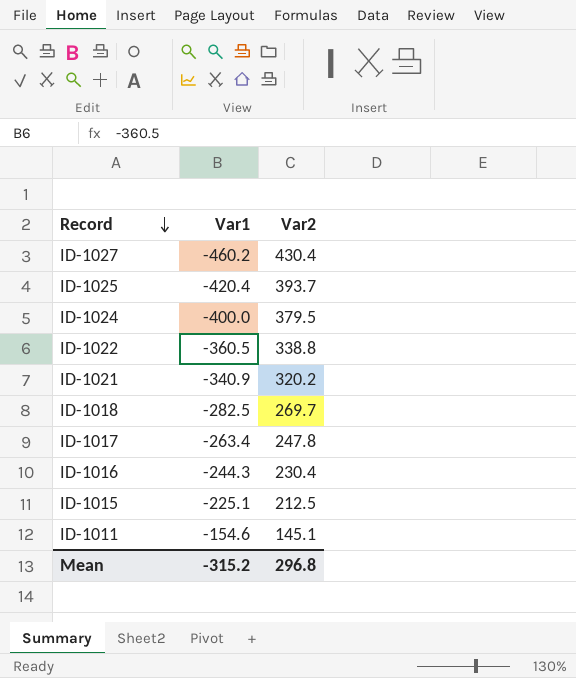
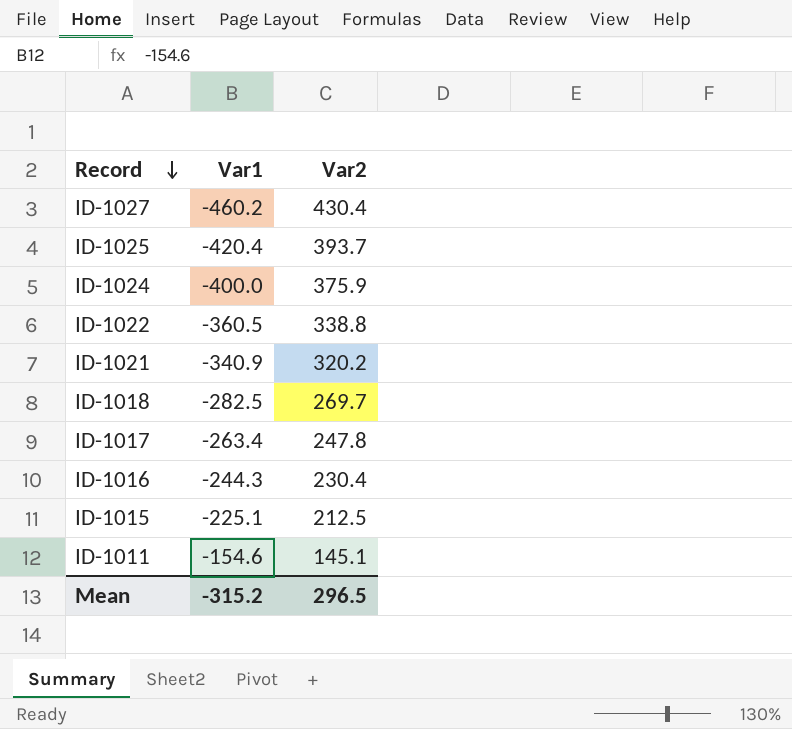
ID-1024 | Var2: 379.5 -> 375.9
Mean | Var2: 296.8 -> 296.5

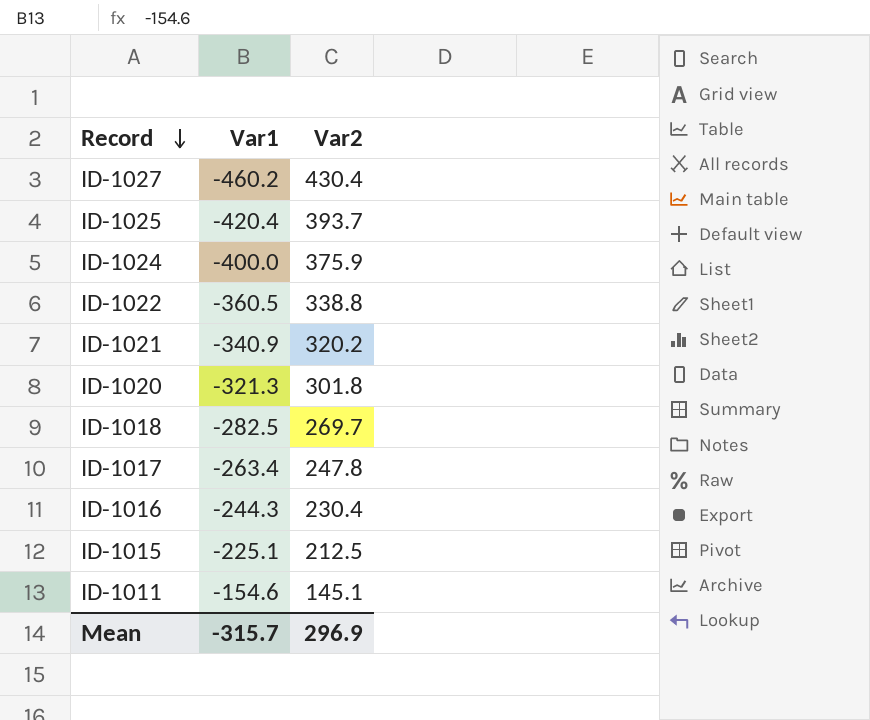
row ID-1020: none -> -321.3 | 301.8
Mean | Var1: -315.2 -> -315.7
Mean | Var2: 296.5 -> 296.9

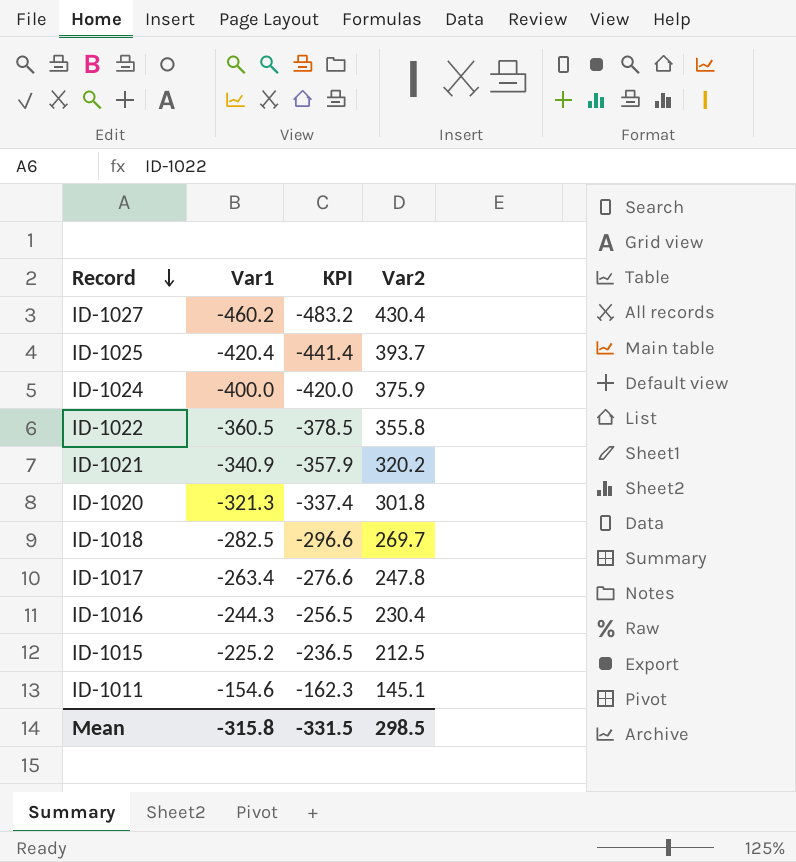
column KPI | formula: none -> [Var1] * 1.05
ID-1022 | Var2: 338.8 -> 355.8
ID-1015 | Var1: -225.1 -> -225.2
Mean | Var1: -315.7 -> -315.8
Mean | Var2: 296.9 -> 298.5

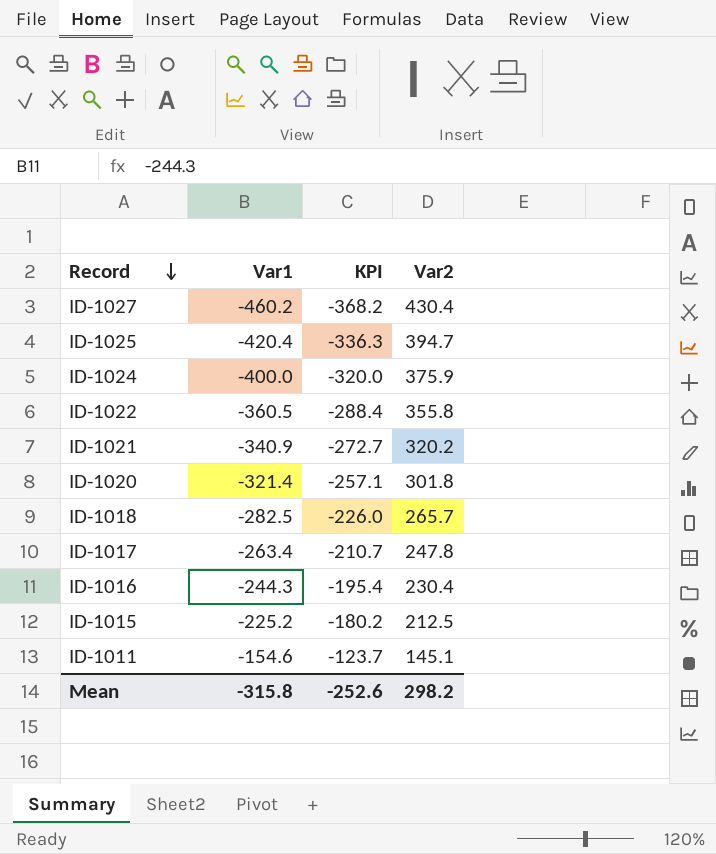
column KPI | formula: [Var1] * 1.05 -> [Var1] * 0.8
ID-1025 | Var2: 393.7 -> 394.7
ID-1020 | Var1: -321.3 -> -321.4
ID-1018 | Var2: 269.7 -> 265.7
Mean | KPI: -331.5 -> -252.6
Mean | Var2: 298.5 -> 298.2

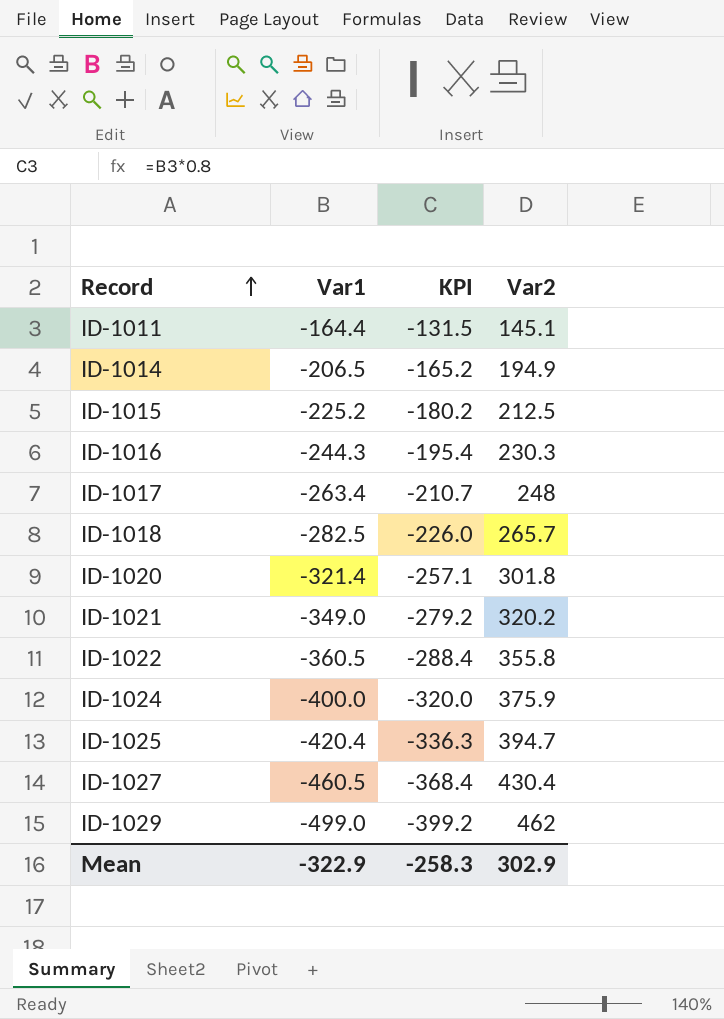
row order: Record descending -> Record ascending
ID-1011 | Var1: -154.6 -> -164.4
ID-1011 | KPI: -123.7 -> -131.5
row ID-1014: none -> -206.5 | -165.2 | 194.9
ID-1016 | Var2: 230.4 -> 230.3
ID-1017 | Var2: 247.8 -> 248
ID-1021 | Var1: -340.9 -> -349.0
ID-1021 | KPI: -272.7 -> -279.2
ID-1027 | Var1: -460.2 -> -460.5
ID-1027 | KPI: -368.2 -> -368.4
row ID-1029: none -> -499.0 | -399.2 | 462
Mean | Var1: -315.8 -> -322.9
Mean | KPI: -252.6 -> -258.3
Mean | Var2: 298.2 -> 302.9

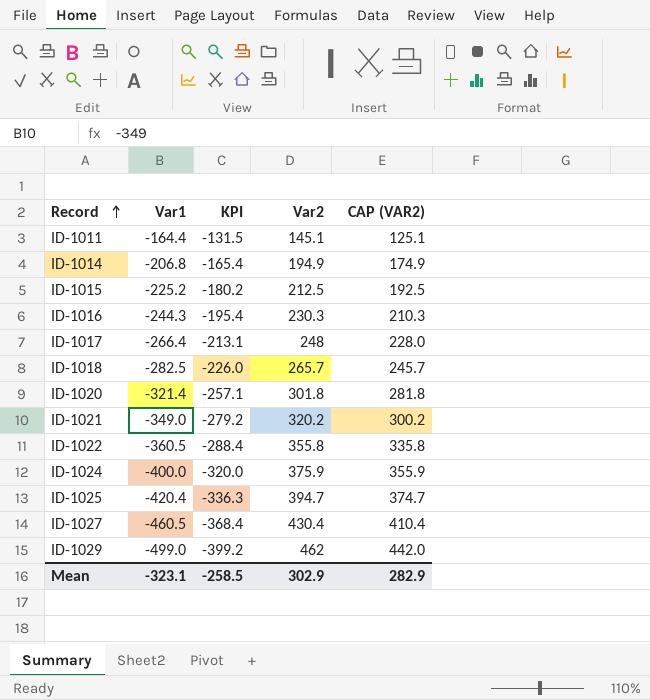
column CAP (VAR2) | formula: none -> [Var2] - 20
ID-1014 | Var1: -206.5 -> -206.8
ID-1014 | KPI: -165.2 -> -165.4
ID-1017 | Var1: -263.4 -> -266.4
ID-1017 | KPI: -210.7 -> -213.1
Mean | Var1: -322.9 -> -323.1
Mean | KPI: -258.3 -> -258.5

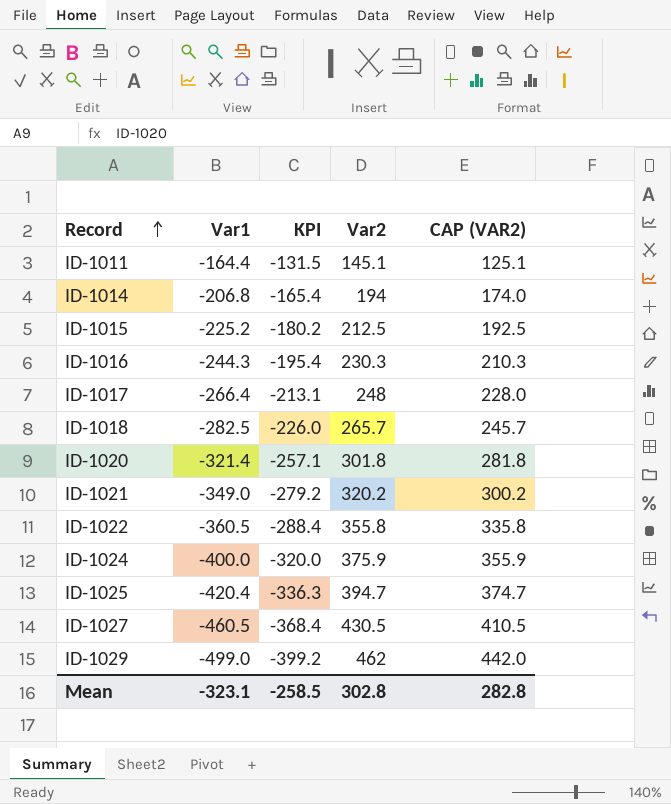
ID-1014 | Var2: 194.9 -> 194
ID-1014 | CAP (VAR2): 174.9 -> 174.0
ID-1027 | Var2: 430.4 -> 430.5
ID-1027 | CAP (VAR2): 410.4 -> 410.5
Mean | Var2: 302.9 -> 302.8
Mean | CAP (VAR2): 282.9 -> 282.8

